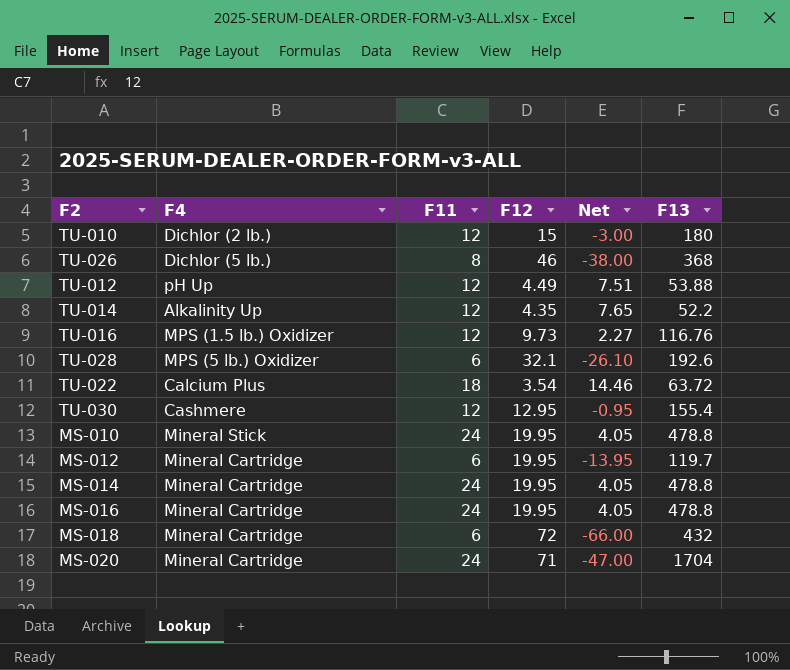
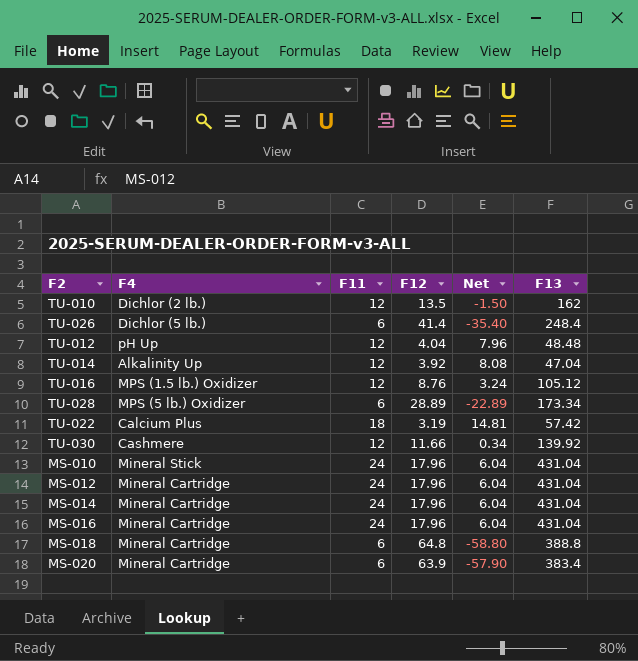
TU-010 | F12: 15 -> 13.5
TU-010 | Net: -3.00 -> -1.50
TU-010 | F13: 180 -> 162
TU-026 | F11: 8 -> 6
TU-026 | F12: 46 -> 41.4
TU-026 | Net: -38.00 -> -35.40
TU-026 | F13: 368 -> 248.4
TU-012 | F12: 4.49 -> 4.04
TU-012 | Net: 7.51 -> 7.96
TU-012 | F13: 53.88 -> 48.48
TU-014 | F12: 4.35 -> 3.92
TU-014 | Net: 7.65 -> 8.08
TU-014 | F13: 52.2 -> 47.04
TU-016 | F12: 9.73 -> 8.76
TU-016 | Net: 2.27 -> 3.24
TU-016 | F13: 116.76 -> 105.12
TU-028 | F12: 32.1 -> 28.89
TU-028 | Net: -26.10 -> -22.89
TU-028 | F13: 192.6 -> 173.34
TU-022 | F12: 3.54 -> 3.19
TU-022 | Net: 14.46 -> 14.81
TU-022 | F13: 63.72 -> 57.42
TU-030 | F12: 12.95 -> 11.66
TU-030 | Net: -0.95 -> 0.34
TU-030 | F13: 155.4 -> 139.92
MS-010 | F12: 19.95 -> 17.96
MS-010 | Net: 4.05 -> 6.04
MS-010 | F13: 478.8 -> 431.04
MS-012 | F11: 6 -> 24
MS-012 | F12: 19.95 -> 17.96
MS-012 | Net: -13.95 -> 6.04
MS-012 | F13: 119.7 -> 431.04
MS-014 | F12: 19.95 -> 17.96
MS-014 | Net: 4.05 -> 6.04
MS-014 | F13: 478.8 -> 431.04
MS-016 | F12: 19.95 -> 17.96
MS-016 | Net: 4.05 -> 6.04
MS-016 | F13: 478.8 -> 431.04
MS-018 | F12: 72 -> 64.8
MS-018 | Net: -66.00 -> -58.80
MS-018 | F13: 432 -> 388.8
MS-020 | F11: 24 -> 6
MS-020 | F12: 71 -> 63.9
MS-020 | Net: -47.00 -> -57.90
MS-020 | F13: 1704 -> 383.4

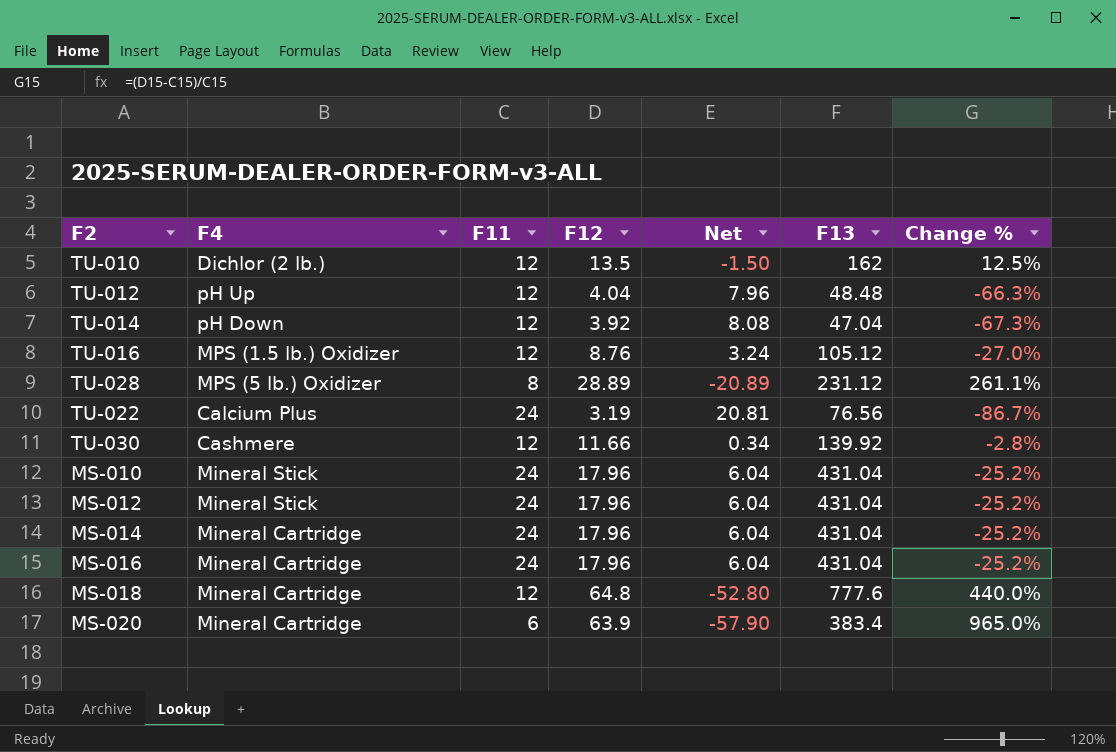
column Change % | formula: none -> ([F12] - [F11]) / [F11]
row TU-026: Dichlor (5 lb.) | 6 | 41.4 | -35.40 | 248.4 -> none
TU-014 | F4: Alkalinity Up -> pH Down
TU-028 | F11: 6 -> 8
TU-028 | Net: -22.89 -> -20.89
TU-028 | F13: 173.34 -> 231.12
TU-022 | F11: 18 -> 24
TU-022 | Net: 14.81 -> 20.81
TU-022 | F13: 57.42 -> 76.56
MS-012 | F4: Mineral Cartridge -> Mineral Stick
MS-018 | F11: 6 -> 12
MS-018 | Net: -58.80 -> -52.80
MS-018 | F13: 388.8 -> 777.6

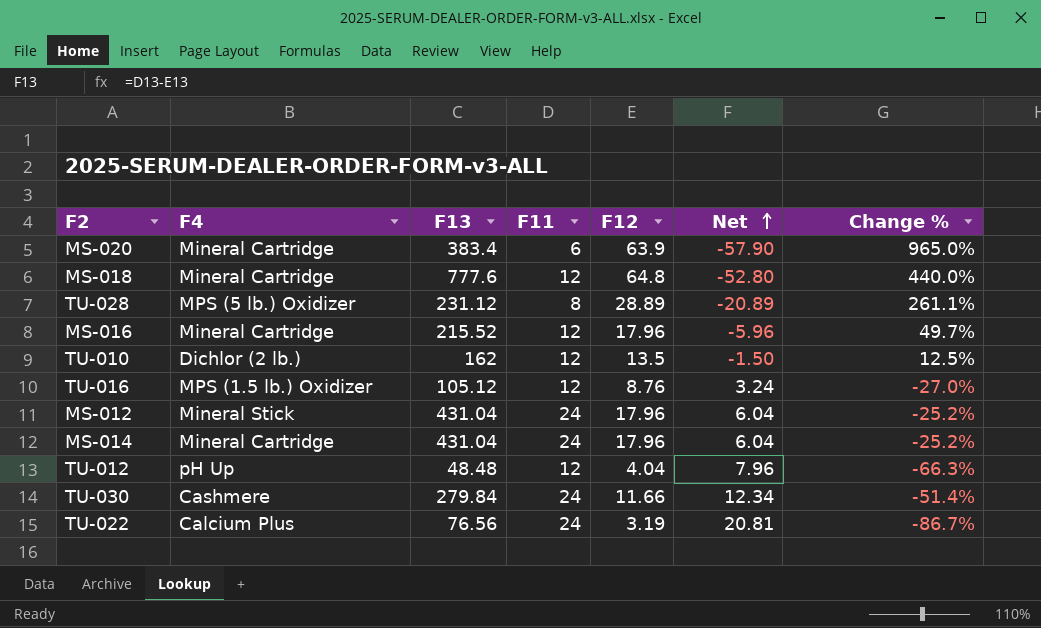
row order: none -> Net ascending
column F13 | position: 6 -> 3
row TU-014: pH Down | 12 | 3.92 | 8.08 | 47.04 | -67.3% -> none
row MS-010: Mineral Stick | 24 | 17.96 | 6.04 | 431.04 | -25.2% -> none
MS-016 | F13: 431.04 -> 215.52
MS-016 | F11: 24 -> 12
MS-016 | Net: 6.04 -> -5.96
MS-016 | Change %: -25.2% -> 49.7%
TU-030 | F13: 139.92 -> 279.84
TU-030 | F11: 12 -> 24
TU-030 | Net: 0.34 -> 12.34
TU-030 | Change %: -2.8% -> -51.4%

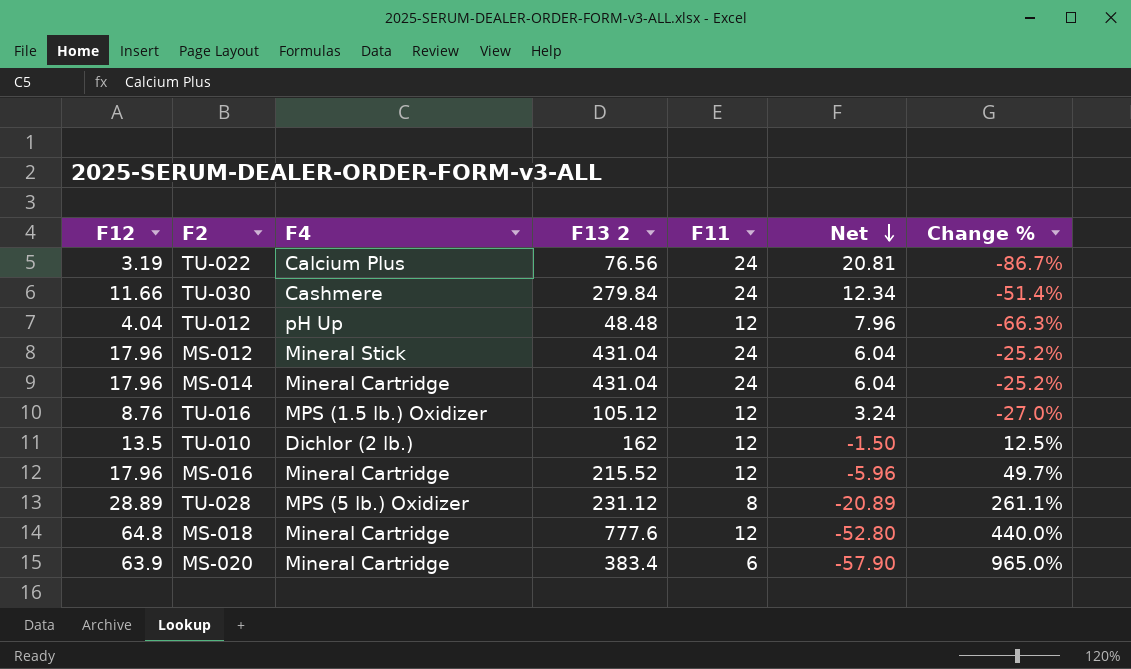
row order: Net ascending -> Net descending
column F12 | position: 5 -> 1
column name: F13 -> F13 2

